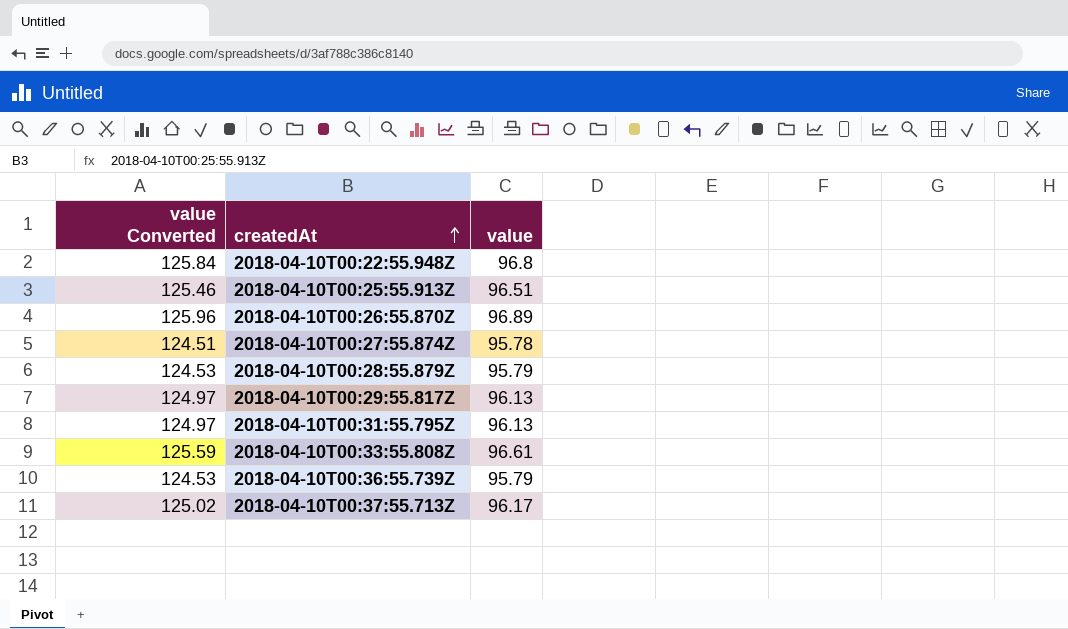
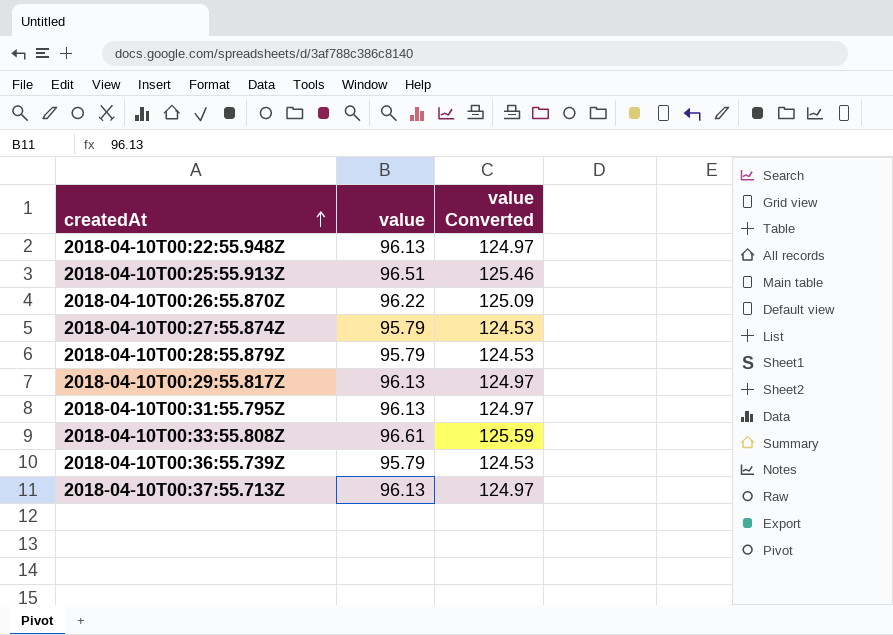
column value Converted | position: 1 -> 3
2018-04-10T00:22:55.948Z | value: 96.8 -> 96.13
2018-04-10T00:22:55.948Z | value Converted: 125.84 -> 124.97
2018-04-10T00:26:55.870Z | value: 96.89 -> 96.22
2018-04-10T00:26:55.870Z | value Converted: 125.96 -> 125.09
2018-04-10T00:27:55.874Z | value: 95.78 -> 95.79
2018-04-10T00:27:55.874Z | value Converted: 124.51 -> 124.53
2018-04-10T00:37:55.713Z | value: 96.17 -> 96.13
2018-04-10T00:37:55.713Z | value Converted: 125.02 -> 124.97

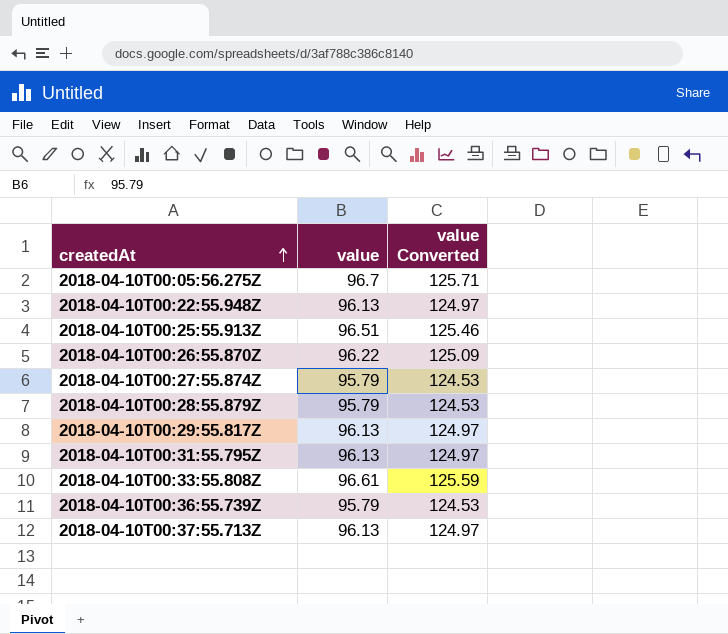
row 2018-04-10T00:05:56.275Z: none -> 96.7 | 125.71

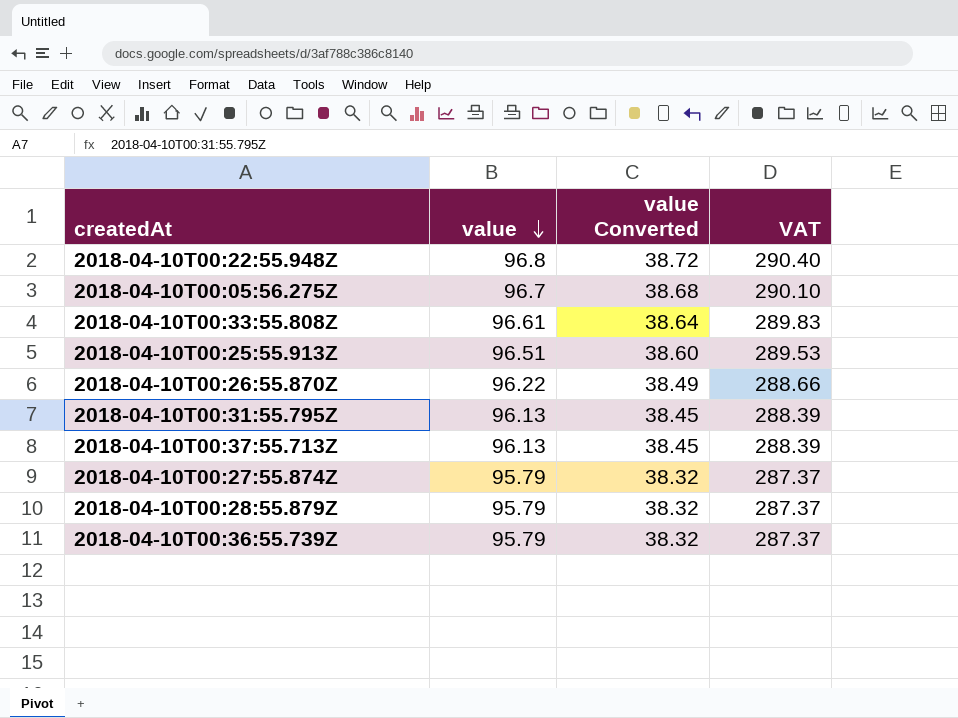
row order: createdAt ascending -> value descending
column value Converted | formula: [value] * 1.3 -> [value] * 0.4
column VAT | formula: none -> [value] * 3
row 2018-04-10T00:29:55.817Z: 96.13 | 124.97 -> none
2018-04-10T00:22:55.948Z | value: 96.13 -> 96.8

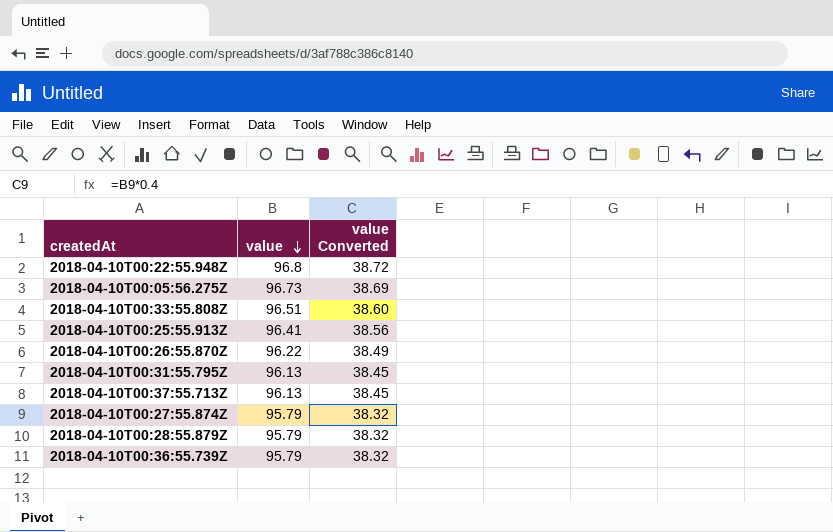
column VAT | formula: [value] * 3 -> none
2018-04-10T00:05:56.275Z | value: 96.7 -> 96.73
2018-04-10T00:05:56.275Z | value Converted: 38.68 -> 38.69
2018-04-10T00:33:55.808Z | value: 96.61 -> 96.51
2018-04-10T00:33:55.808Z | value Converted: 38.64 -> 38.60
2018-04-10T00:25:55.913Z | value: 96.51 -> 96.41
2018-04-10T00:25:55.913Z | value Converted: 38.60 -> 38.56

